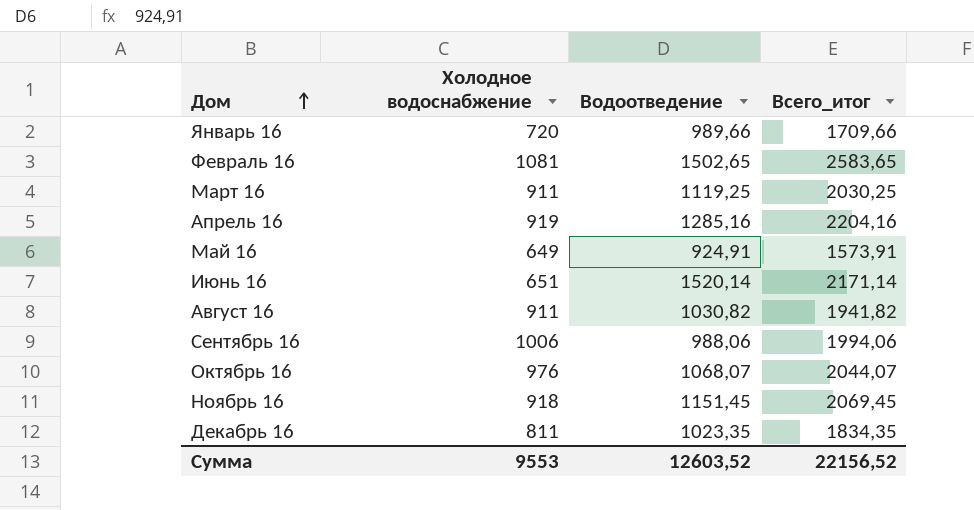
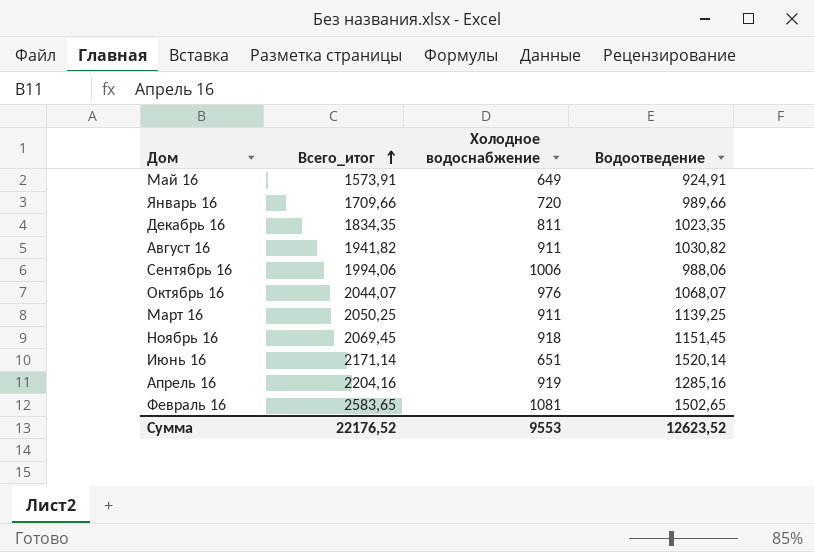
row order: Дом ascending -> Всего_итог ascending
column Всего_итог | position: 4 -> 2
Март 16 | Всего_итог: 2030,25 -> 2050,25
Март 16 | Водоотведение: 1119,25 -> 1139,25
Сумма | Всего_итог: 22156,52 -> 22176,52
Сумма | Водоотведение: 12603,52 -> 12623,52

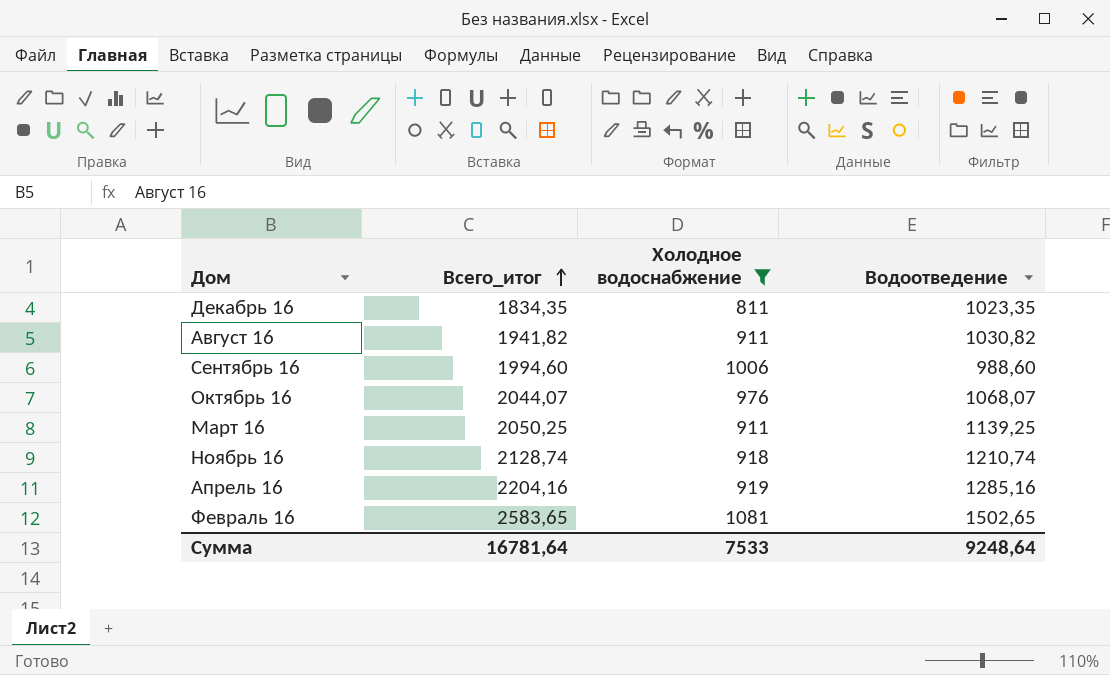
filter: none -> Холодное водоснабжение >= 811
Сентябрь 16 | Всего_итог: 1994,06 -> 1994,60
Сентябрь 16 | Водоотведение: 988,06 -> 988,60
Ноябрь 16 | Всего_итог: 2069,45 -> 2128,74
Ноябрь 16 | Водоотведение: 1151,45 -> 1210,74
Сумма | Всего_итог: 22176,52 -> 16781,64
Сумма | Холодное водоснабжение: 9553 -> 7533
Сумма | Водоотведение: 12623,52 -> 9248,64

